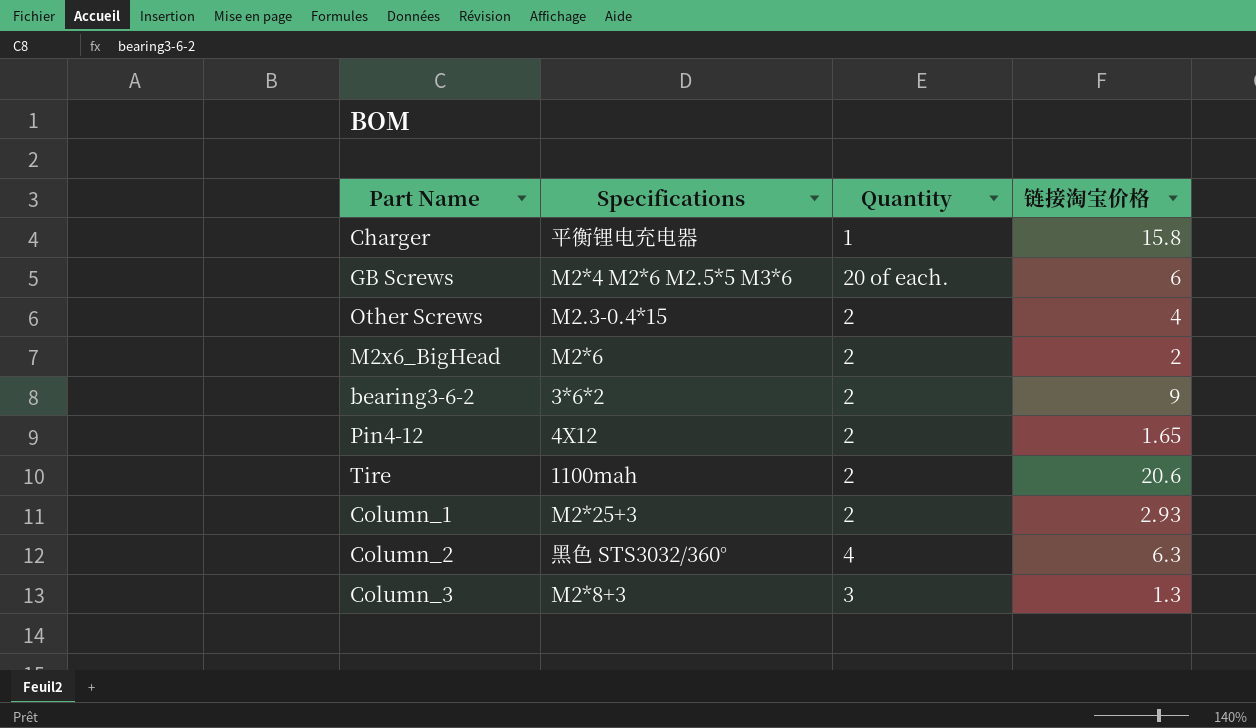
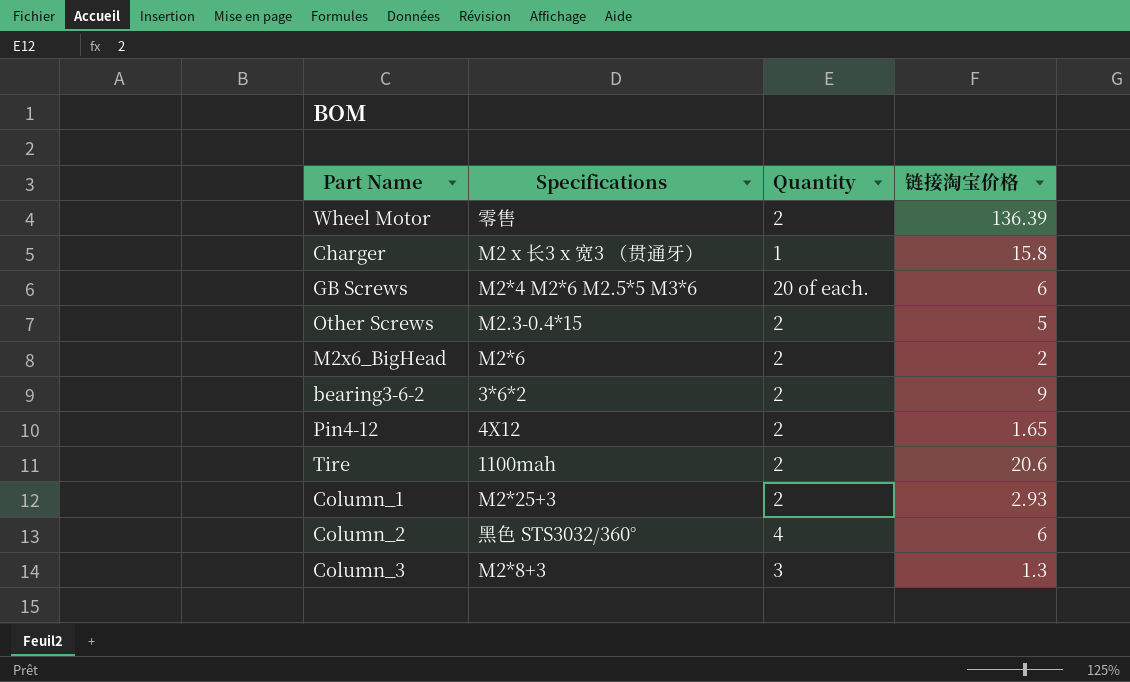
row Wheel Motor: none -> 零售 | 2 | 136.39
Charger | Specifications: 平衡锂电充电器 -> M2 x 长3 x 宽3 （贯通牙）
Other Screws | 链接淘宝价格: 4 -> 5
Column_2 | 链接淘宝价格: 6.3 -> 6

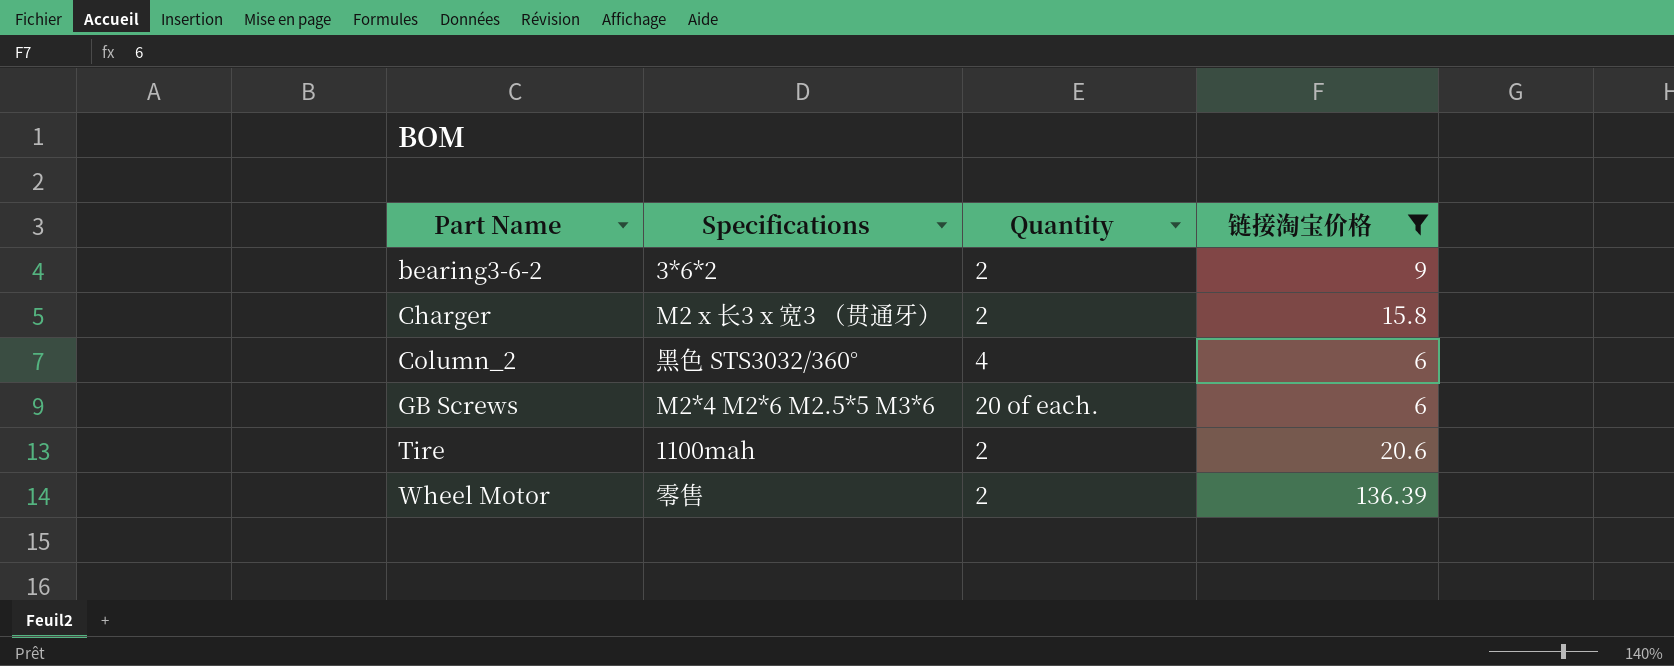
filter: none -> 链接淘宝价格 >= 6
row order: none -> Part Name ascending
Charger | Quantity: 1 -> 2

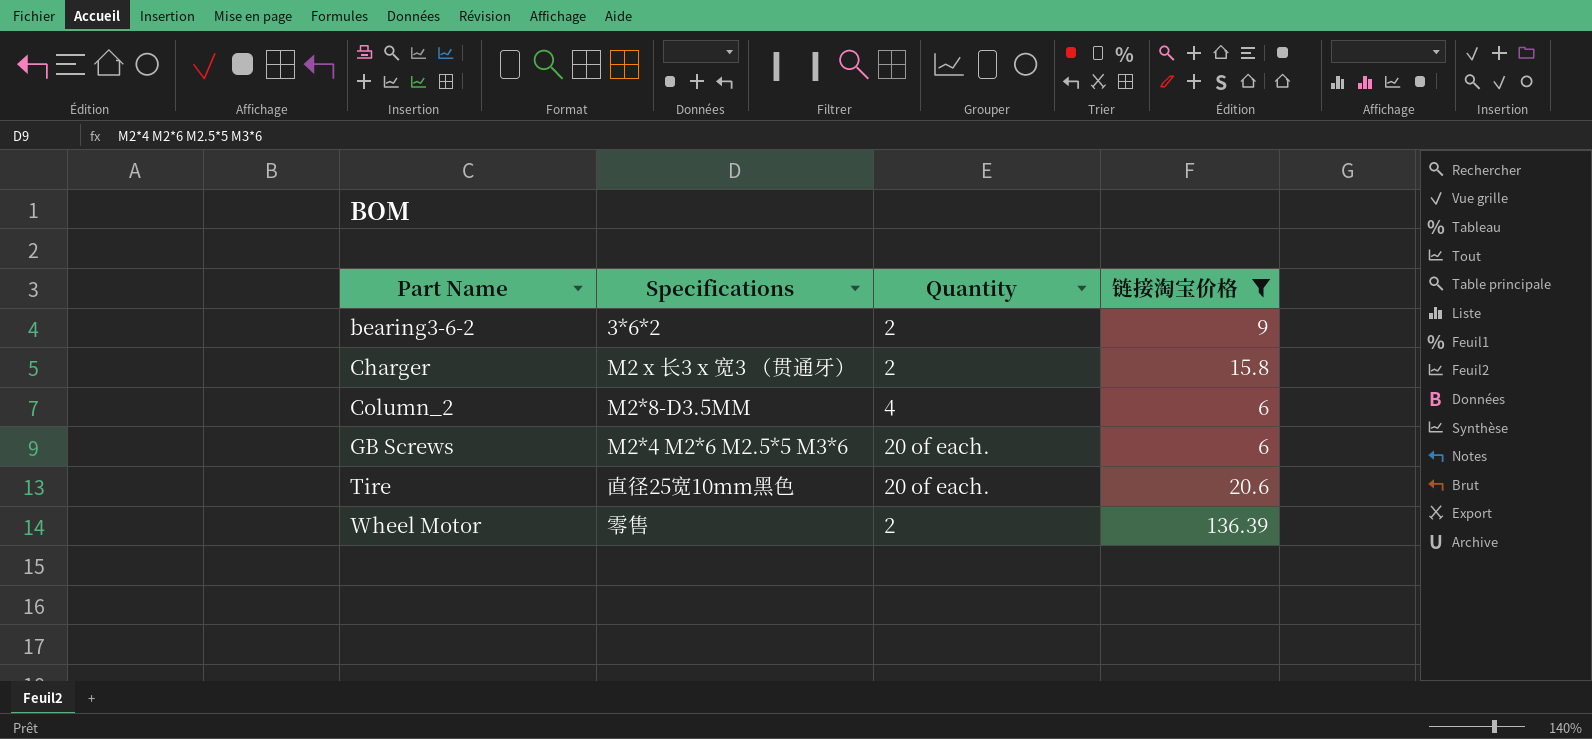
Column_2 | Specifications: 黑色 STS3032/360° -> M2*8-D3.5MM
Tire | Specifications: 1100mah -> 直径25宽10mm黑色
Tire | Quantity: 2 -> 20 of each.

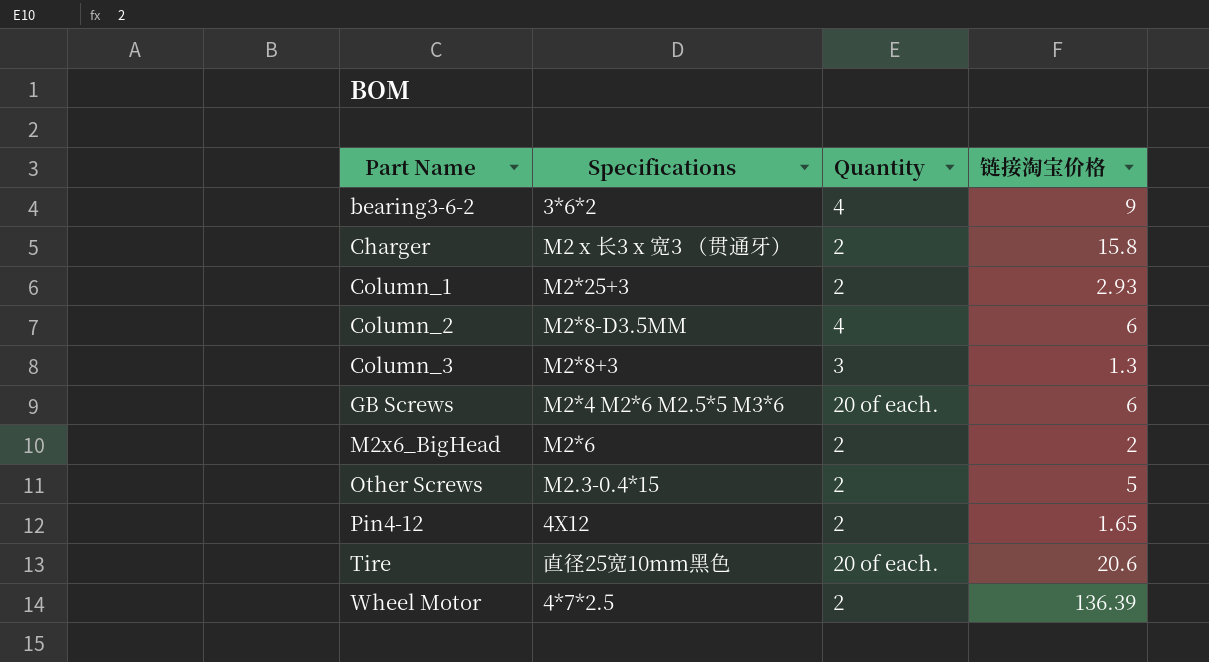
filter: 链接淘宝价格 >= 6 -> none
bearing3-6-2 | Quantity: 2 -> 4
Wheel Motor | Specifications: 零售 -> 4*7*2.5

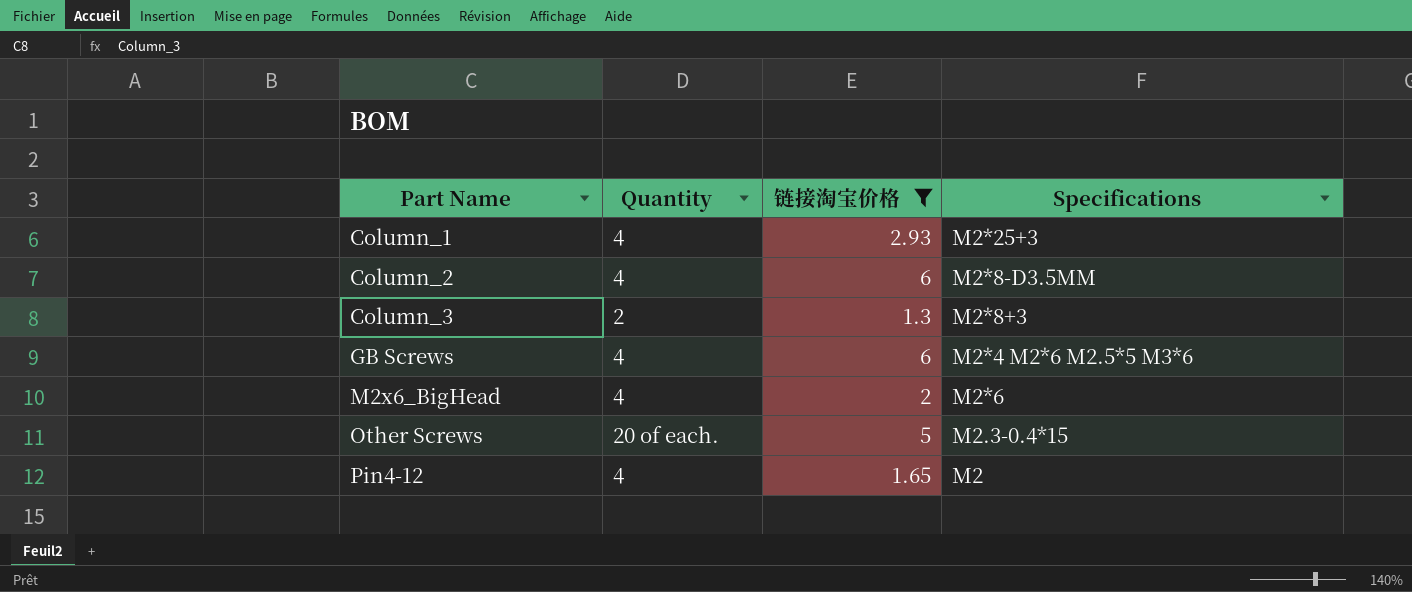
filter: none -> 链接淘宝价格 <= 6
column Specifications | position: 2 -> 4
Column_1 | Quantity: 2 -> 4
Column_3 | Quantity: 3 -> 2
GB Screws | Quantity: 20 of each. -> 4
M2x6_BigHead | Quantity: 2 -> 4
Other Screws | Quantity: 2 -> 20 of each.
Pin4-12 | Quantity: 2 -> 4
Pin4-12 | Specifications: 4X12 -> M2

